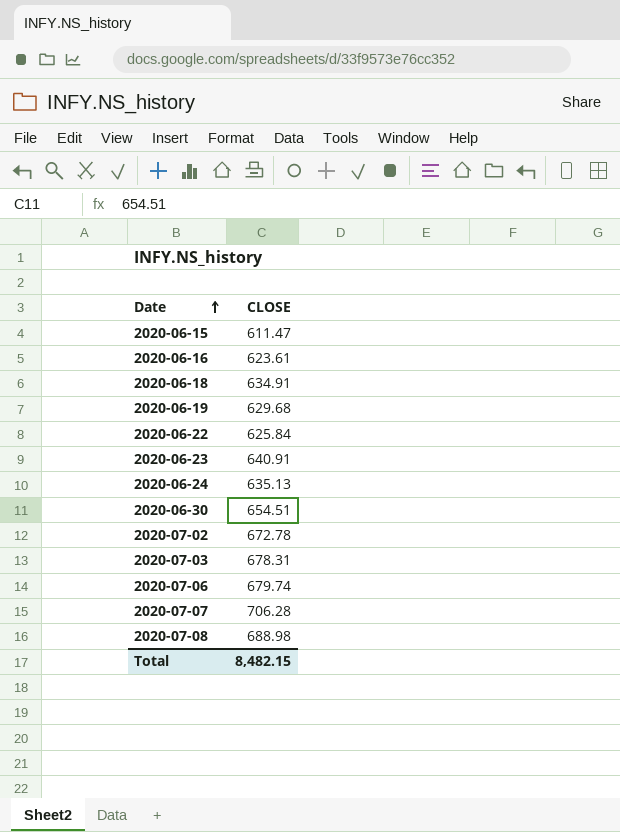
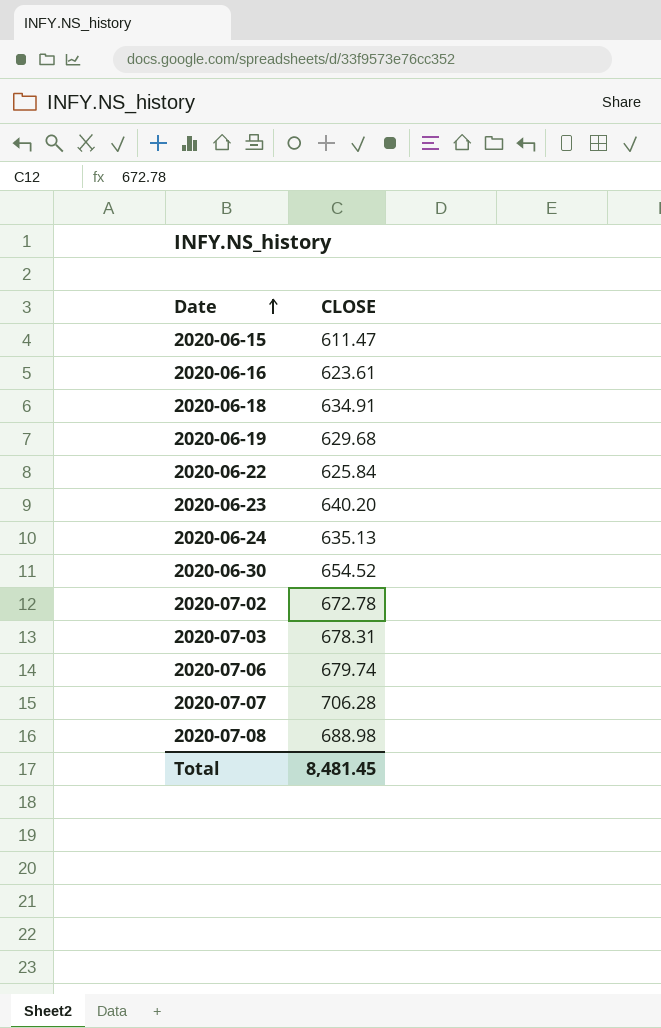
2020-06-23 | CLOSE: 640.91 -> 640.20
2020-06-30 | CLOSE: 654.51 -> 654.52
Total | CLOSE: 8,482.15 -> 8,481.45

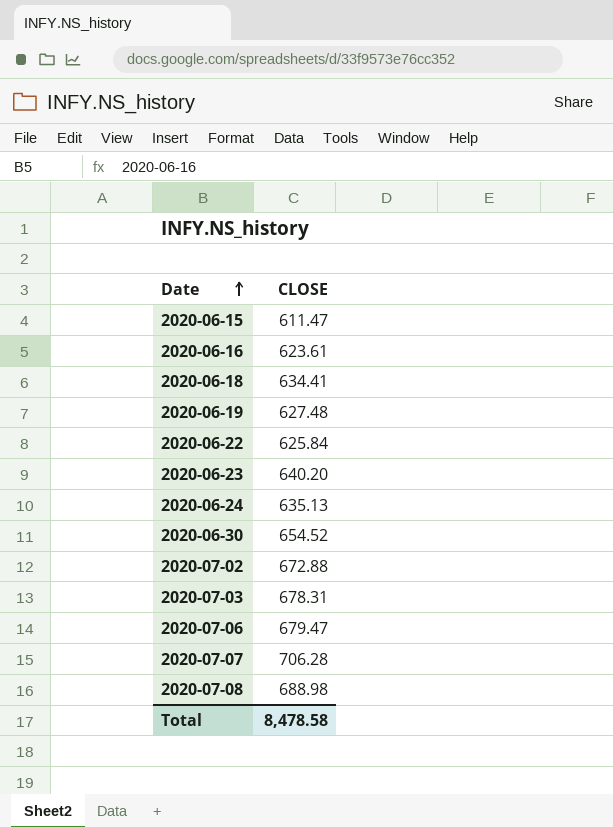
2020-06-18 | CLOSE: 634.91 -> 634.41
2020-06-19 | CLOSE: 629.68 -> 627.48
2020-07-02 | CLOSE: 672.78 -> 672.88
2020-07-06 | CLOSE: 679.74 -> 679.47
Total | CLOSE: 8,481.45 -> 8,478.58

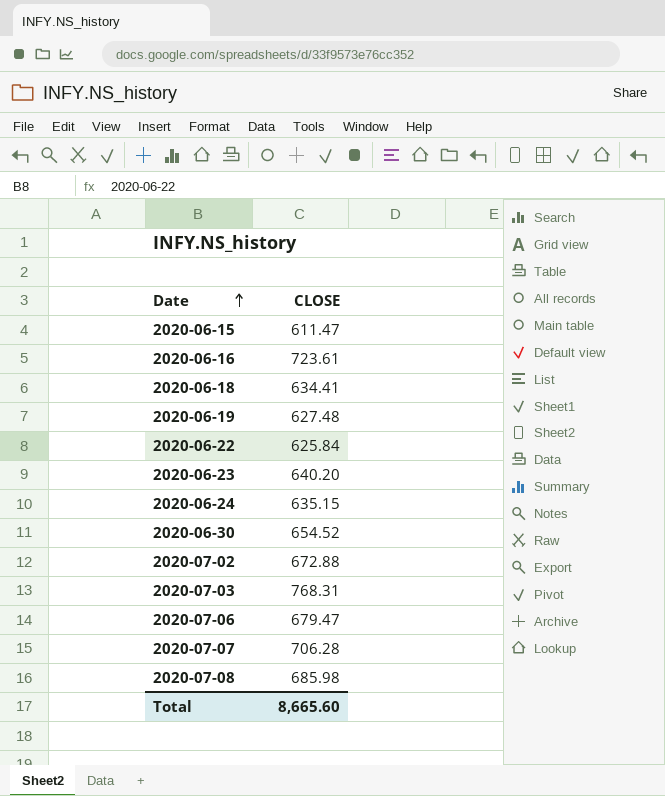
2020-06-16 | CLOSE: 623.61 -> 723.61
2020-06-24 | CLOSE: 635.13 -> 635.15
2020-07-03 | CLOSE: 678.31 -> 768.31
2020-07-08 | CLOSE: 688.98 -> 685.98
Total | CLOSE: 8,478.58 -> 8,665.60

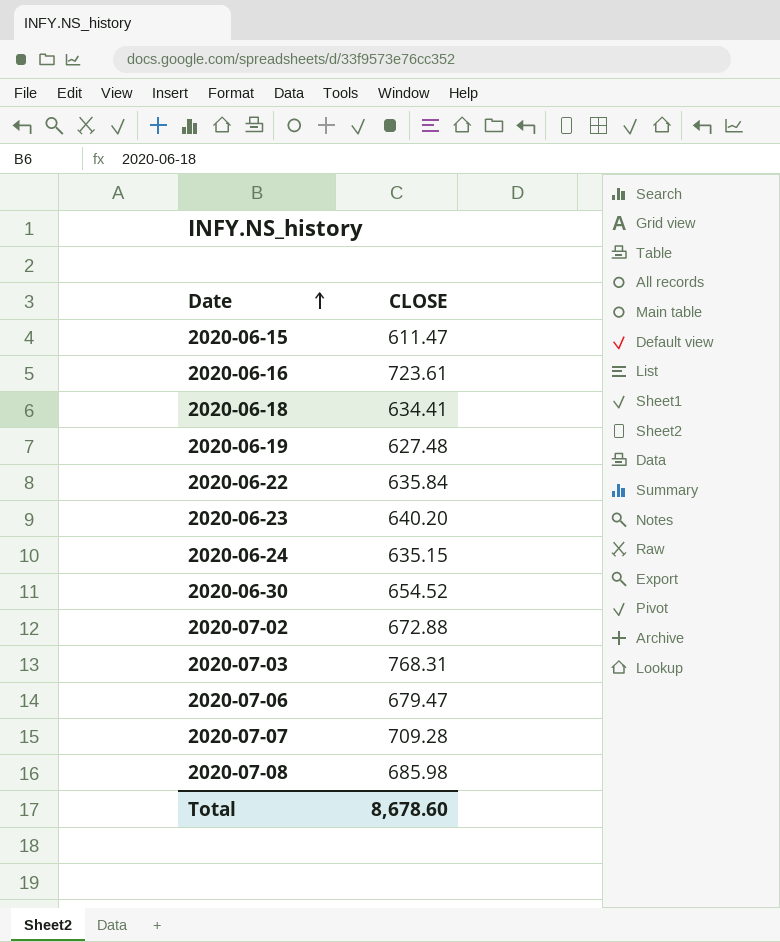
2020-06-22 | CLOSE: 625.84 -> 635.84
2020-07-07 | CLOSE: 706.28 -> 709.28
Total | CLOSE: 8,665.60 -> 8,678.60

